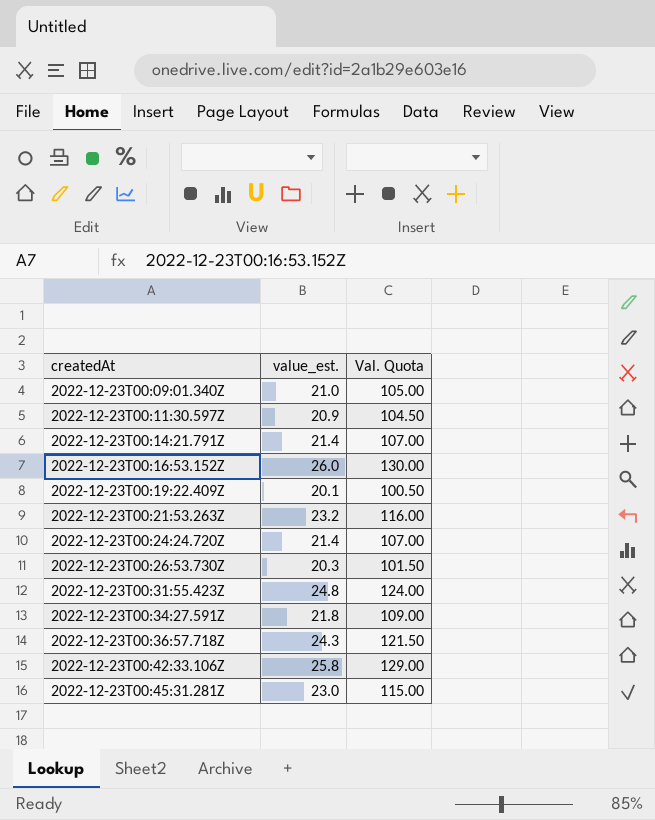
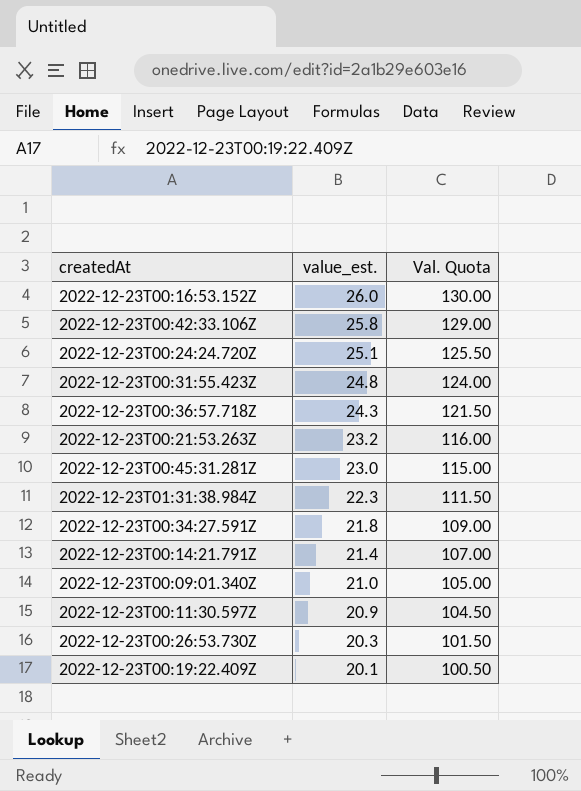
row order: createdAt ascending -> value_est. descending
2022-12-23T00:24:24.720Z | value_est.: 21.4 -> 25.1
2022-12-23T00:24:24.720Z | Val. Quota: 107.00 -> 125.50
row 2022-12-23T01:31:38.984Z: none -> 22.3 | 111.50

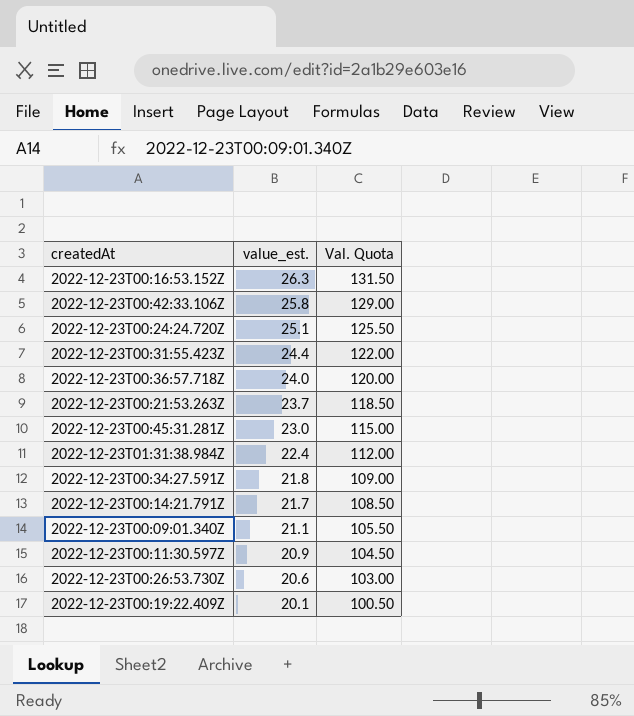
2022-12-23T00:16:53.152Z | value_est.: 26.0 -> 26.3
2022-12-23T00:16:53.152Z | Val. Quota: 130.00 -> 131.50
2022-12-23T00:31:55.423Z | value_est.: 24.8 -> 24.4
2022-12-23T00:31:55.423Z | Val. Quota: 124.00 -> 122.00
2022-12-23T00:36:57.718Z | value_est.: 24.3 -> 24.0
2022-12-23T00:36:57.718Z | Val. Quota: 121.50 -> 120.00
2022-12-23T00:21:53.263Z | value_est.: 23.2 -> 23.7
2022-12-23T00:21:53.263Z | Val. Quota: 116.00 -> 118.50
2022-12-23T01:31:38.984Z | value_est.: 22.3 -> 22.4
2022-12-23T01:31:38.984Z | Val. Quota: 111.50 -> 112.00
2022-12-23T00:14:21.791Z | value_est.: 21.4 -> 21.7
2022-12-23T00:14:21.791Z | Val. Quota: 107.00 -> 108.50
2022-12-23T00:09:01.340Z | value_est.: 21.0 -> 21.1
2022-12-23T00:09:01.340Z | Val. Quota: 105.00 -> 105.50
2022-12-23T00:26:53.730Z | value_est.: 20.3 -> 20.6
2022-12-23T00:26:53.730Z | Val. Quota: 101.50 -> 103.00

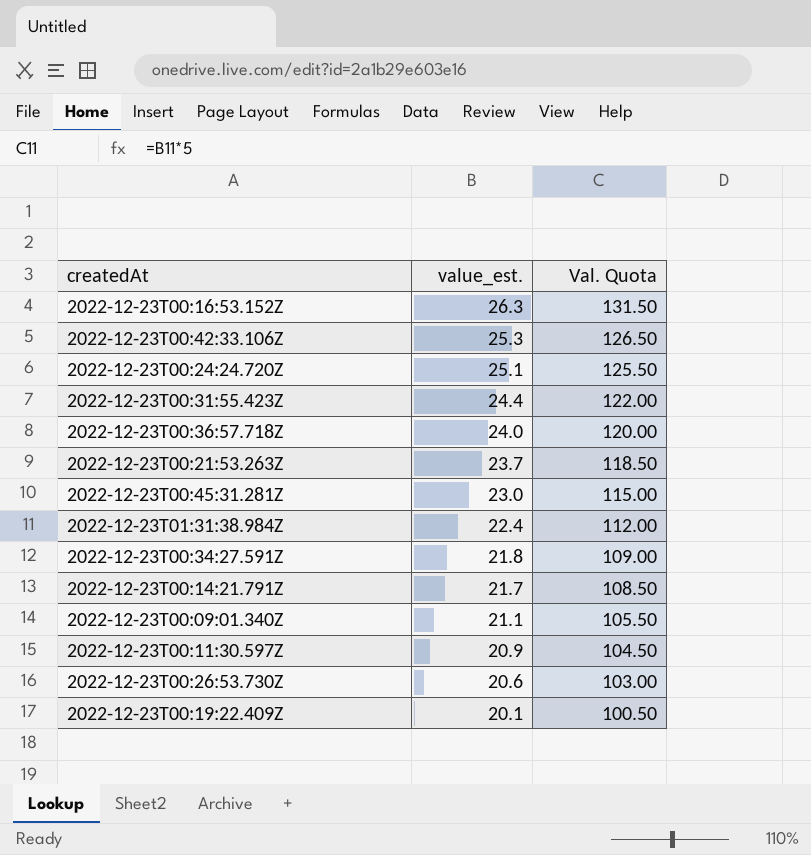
2022-12-23T00:42:33.106Z | value_est.: 25.8 -> 25.3
2022-12-23T00:42:33.106Z | Val. Quota: 129.00 -> 126.50

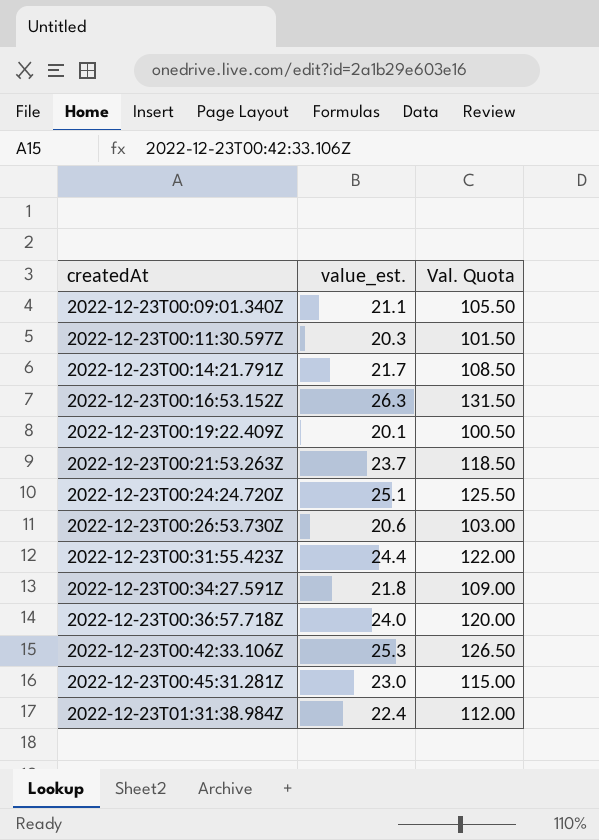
row order: value_est. descending -> createdAt ascending
2022-12-23T00:11:30.597Z | value_est.: 20.9 -> 20.3
2022-12-23T00:11:30.597Z | Val. Quota: 104.50 -> 101.50

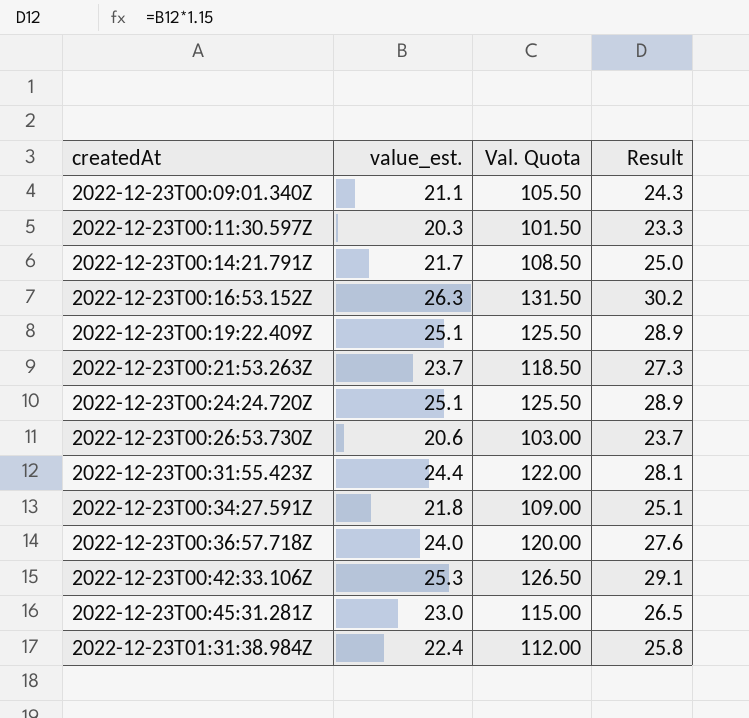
column Result | formula: none -> [value_est.] * 1.15
2022-12-23T00:19:22.409Z | value_est.: 20.1 -> 25.1
2022-12-23T00:19:22.409Z | Val. Quota: 100.50 -> 125.50

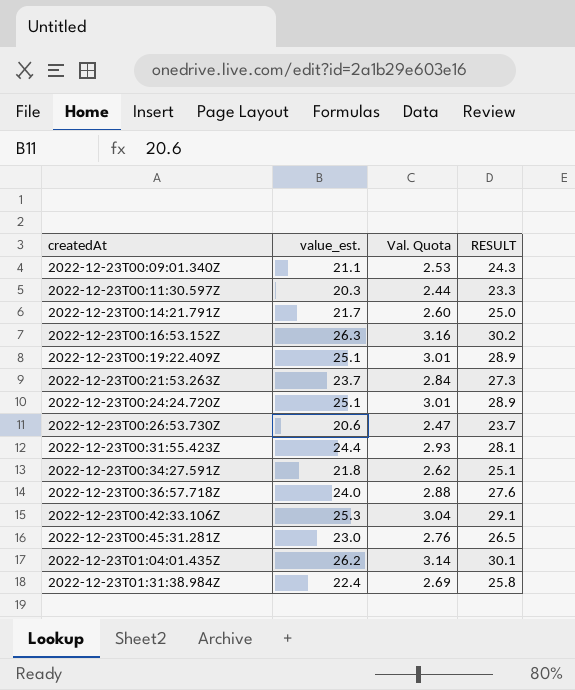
column Val. Quota | formula: [value_est.] * 5 -> [value_est.] * 0.12
column name: Result -> RESULT
row 2022-12-23T01:04:01.435Z: none -> 26.2 | 3.14 | 30.1

